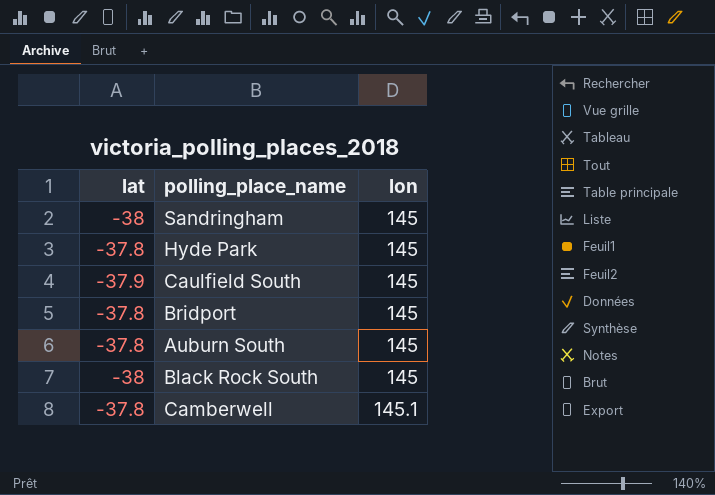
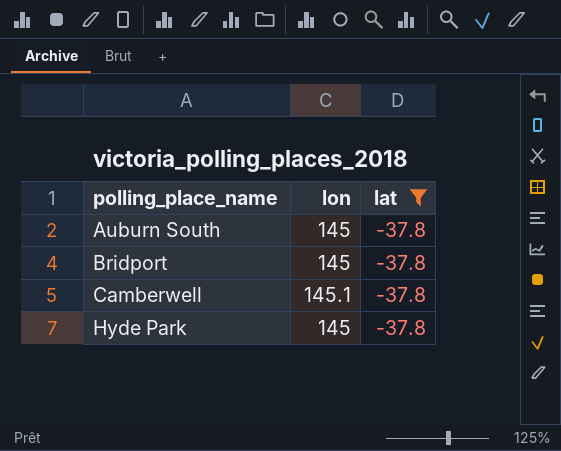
filter: none -> lat = -37.8
row order: lon ascending -> polling_place_name ascending
column lat | position: 1 -> 3

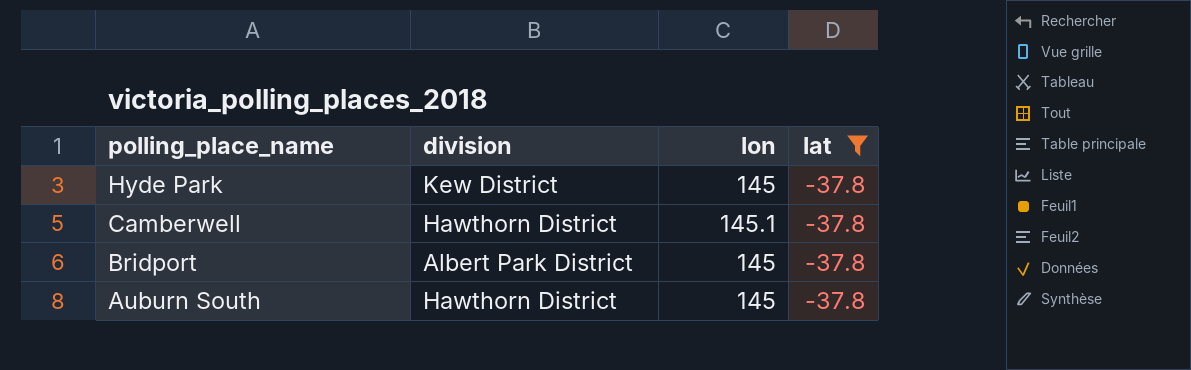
row order: polling_place_name ascending -> polling_place_name descending
column division | position: none -> 2

